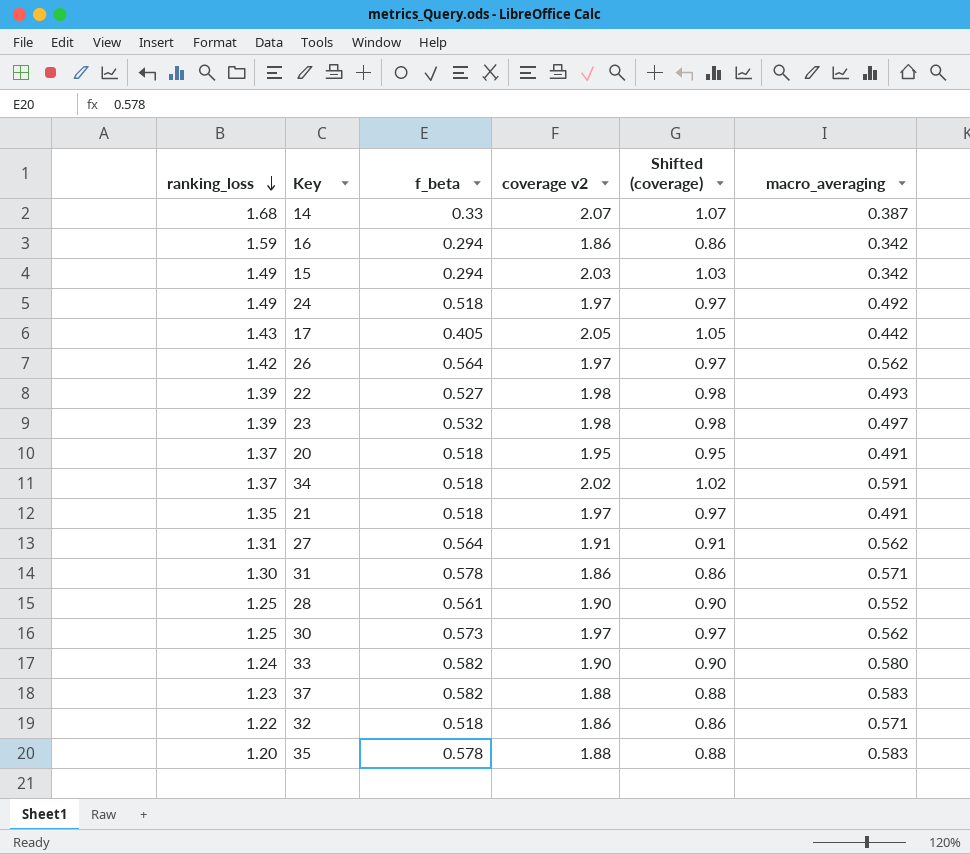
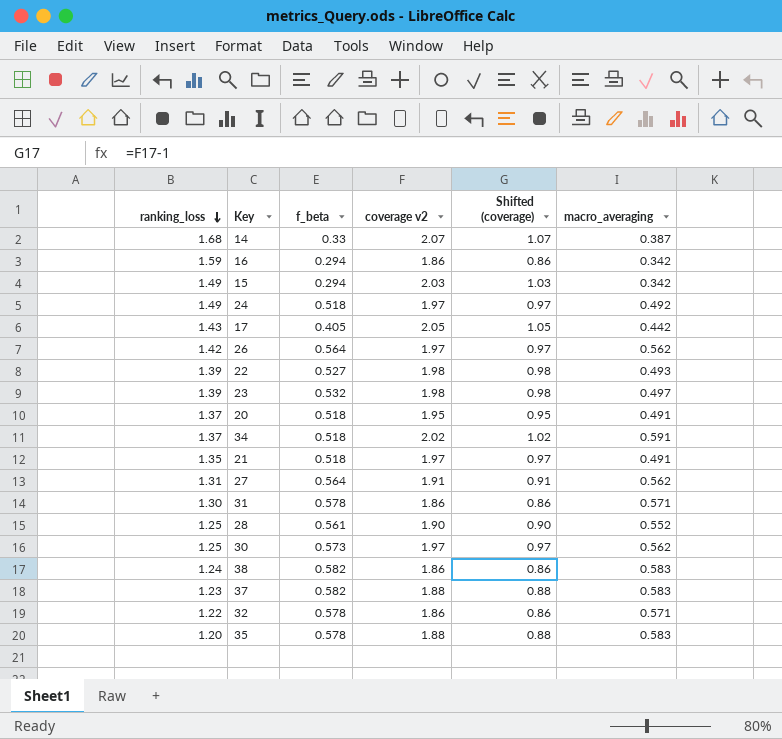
row 33: 1.24 | 0.582 | 1.90 | 0.90 | 0.580 -> none
row 38: none -> 1.24 | 0.582 | 1.86 | 0.86 | 0.583
32 | f_beta: 0.518 -> 0.578

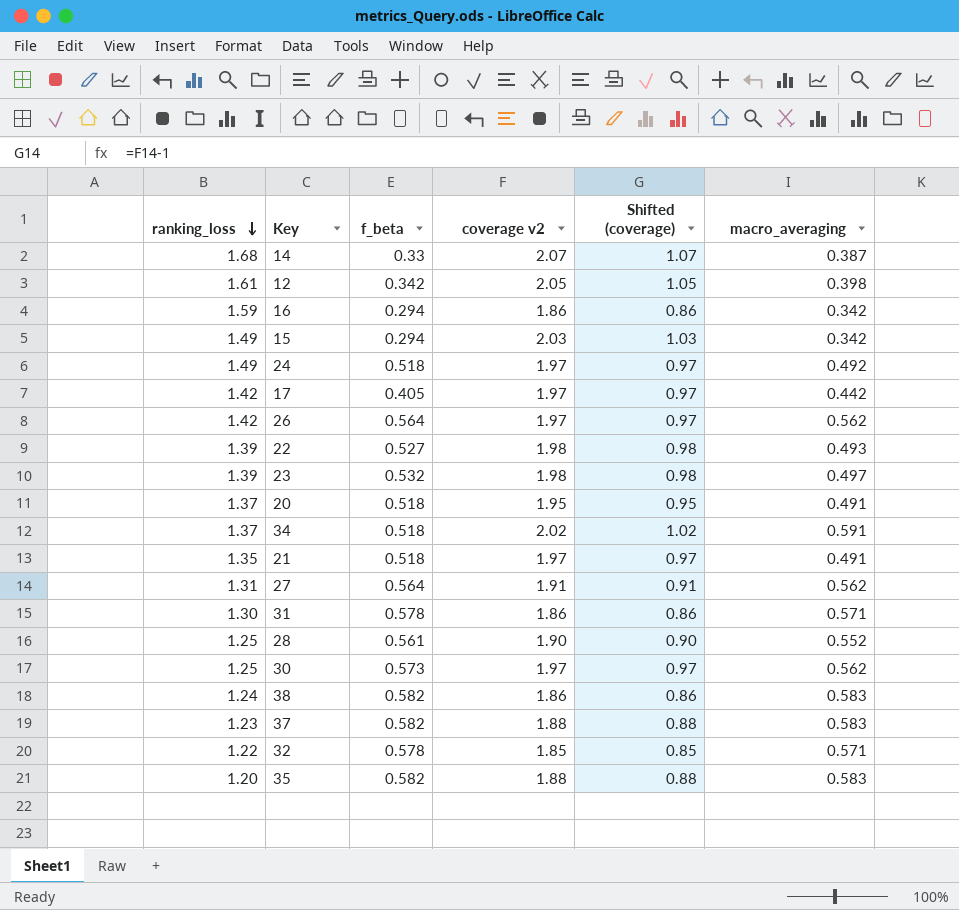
row 12: none -> 1.61 | 0.342 | 2.05 | 1.05 | 0.398
17 | ranking_loss: 1.43 -> 1.42
17 | coverage v2: 2.05 -> 1.97
17 | Shifted (coverage): 1.05 -> 0.97
32 | coverage v2: 1.86 -> 1.85
32 | Shifted (coverage): 0.86 -> 0.85
35 | f_beta: 0.578 -> 0.582

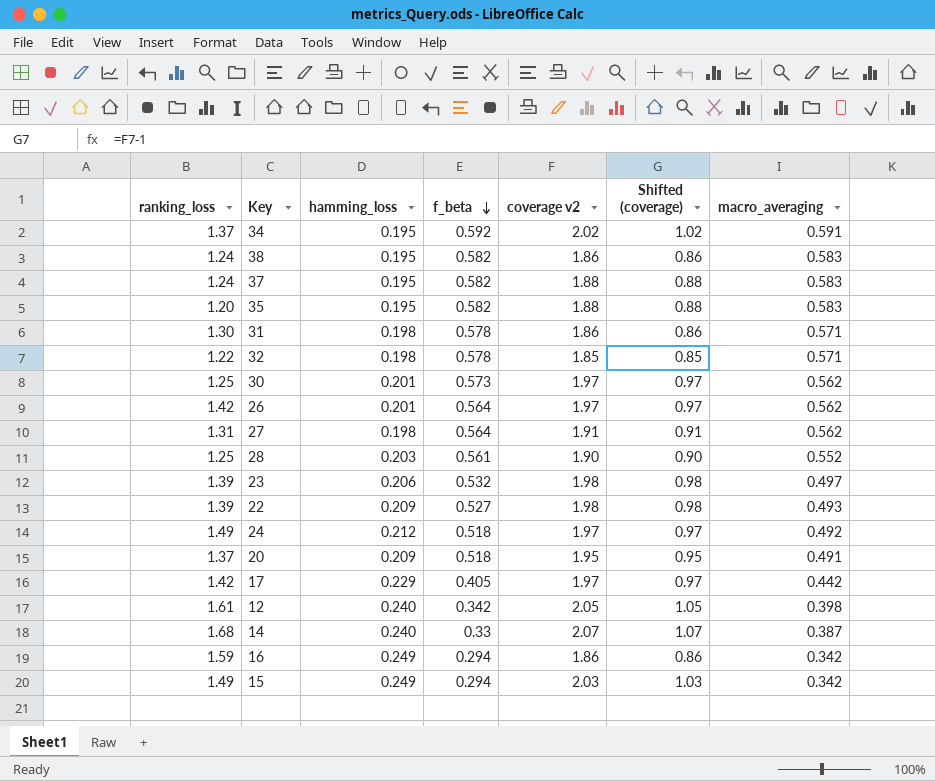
row order: ranking_loss descending -> f_beta descending
column hamming_loss | position: none -> 3
row 21: 1.35 | 0.518 | 1.97 | 0.97 | 0.491 -> none
34 | f_beta: 0.518 -> 0.592
37 | ranking_loss: 1.23 -> 1.24

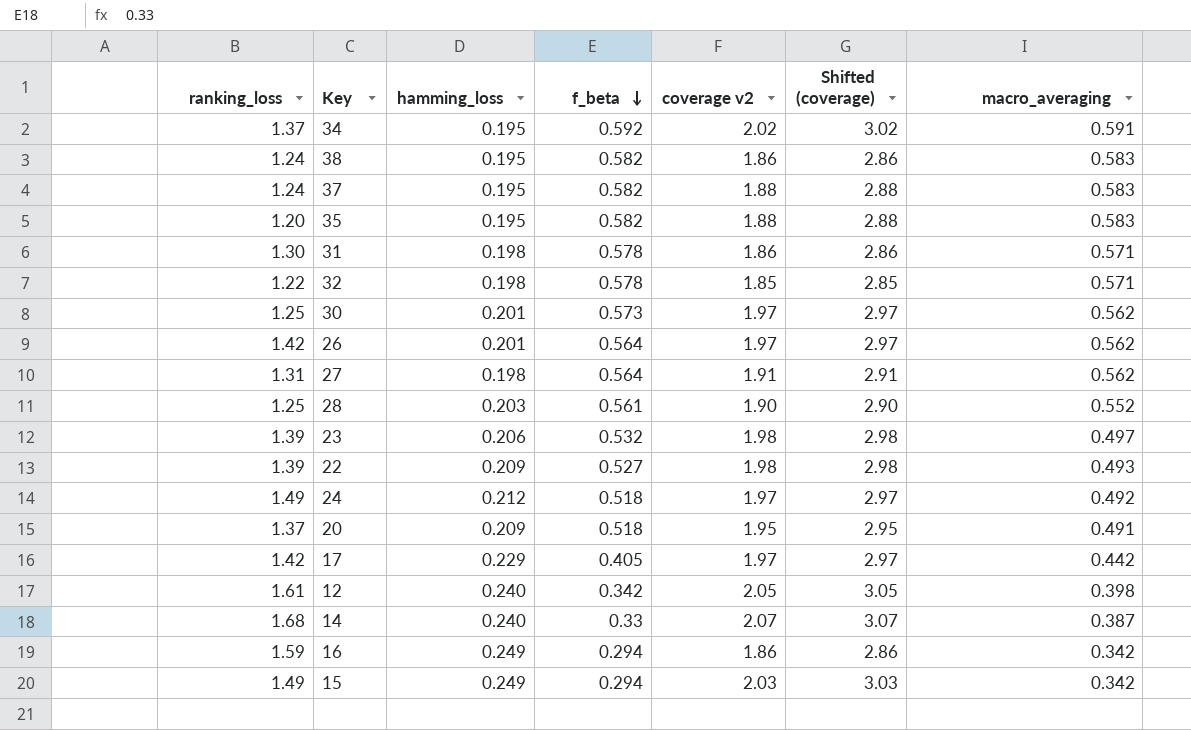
column Shifted (coverage) | formula: [coverage v2] - 1 -> [coverage v2] + 1

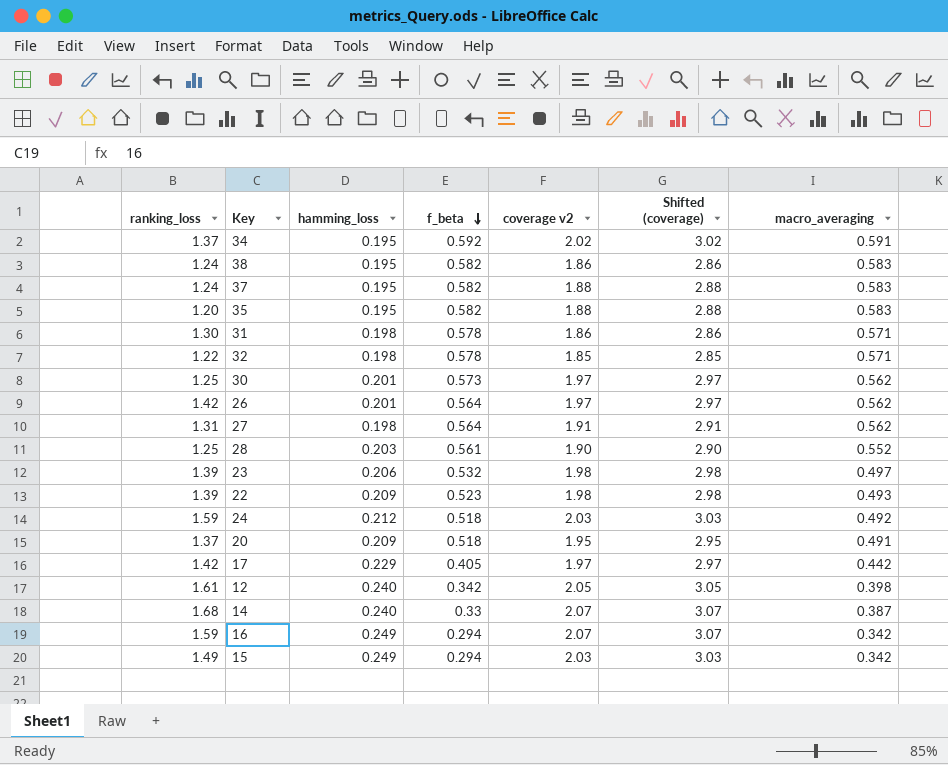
22 | f_beta: 0.527 -> 0.523
24 | ranking_loss: 1.49 -> 1.59
24 | coverage v2: 1.97 -> 2.03
24 | Shifted (coverage): 2.97 -> 3.03
16 | coverage v2: 1.86 -> 2.07
16 | Shifted (coverage): 2.86 -> 3.07

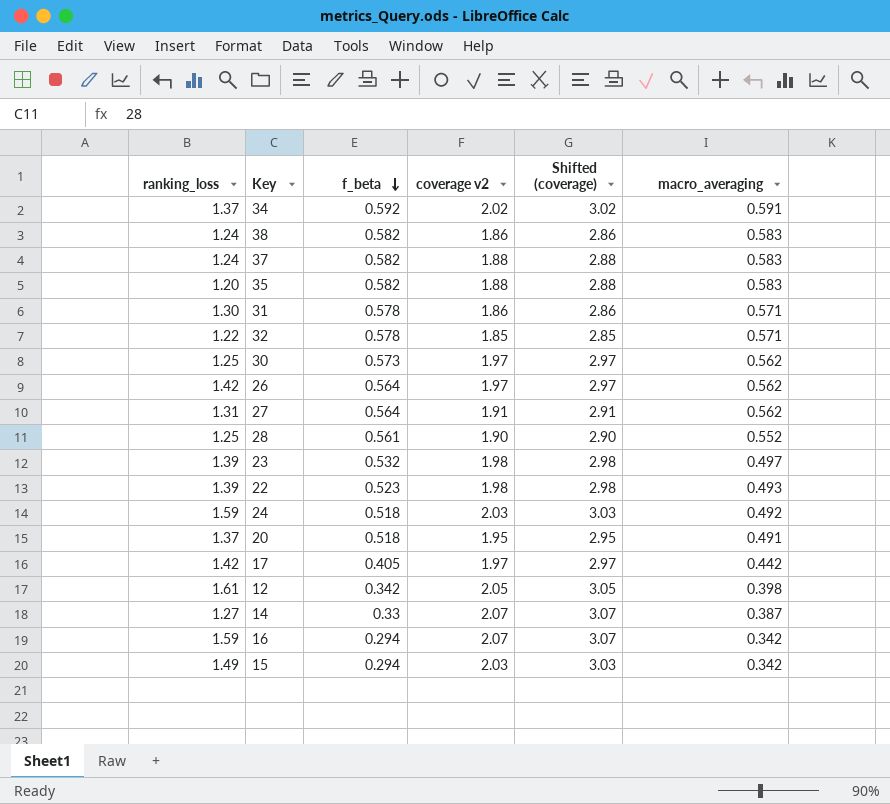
column hamming_loss | position: 3 -> none
14 | ranking_loss: 1.68 -> 1.27

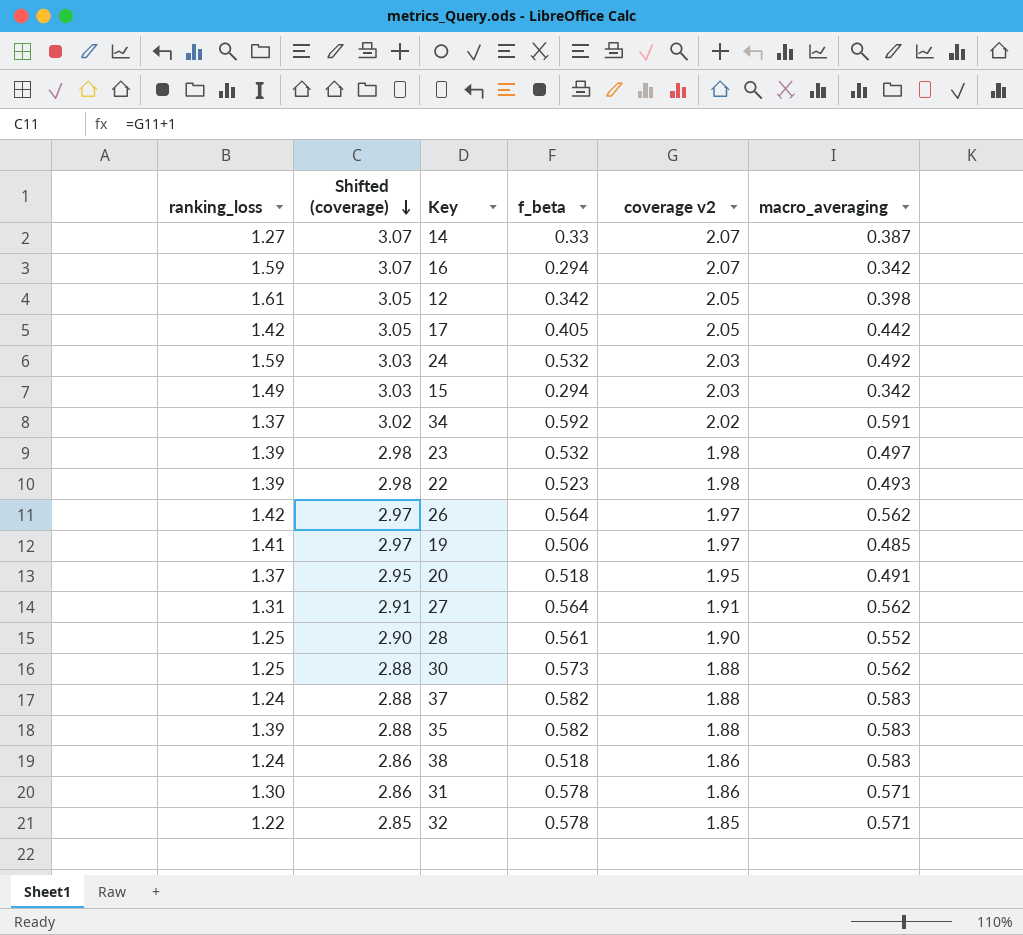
row order: f_beta descending -> Shifted (coverage) descending
column Shifted (coverage) | position: 5 -> 2
17 | Shifted (coverage): 2.97 -> 3.05
17 | coverage v2: 1.97 -> 2.05
24 | f_beta: 0.518 -> 0.532
row 19: none -> 1.41 | 2.97 | 0.506 | 1.97 | 0.485
30 | Shifted (coverage): 2.97 -> 2.88
30 | coverage v2: 1.97 -> 1.88
35 | ranking_loss: 1.20 -> 1.39
38 | f_beta: 0.582 -> 0.518

